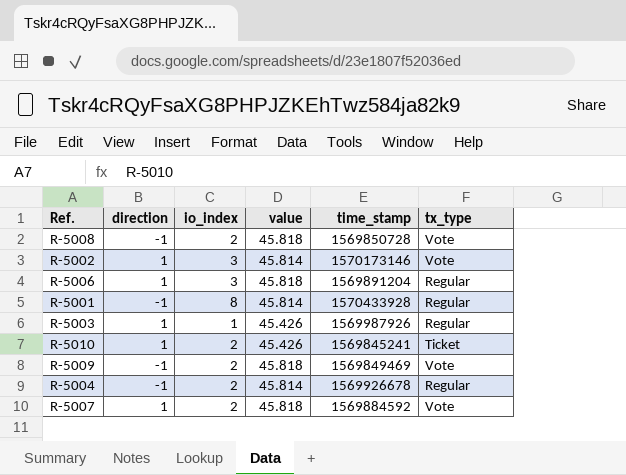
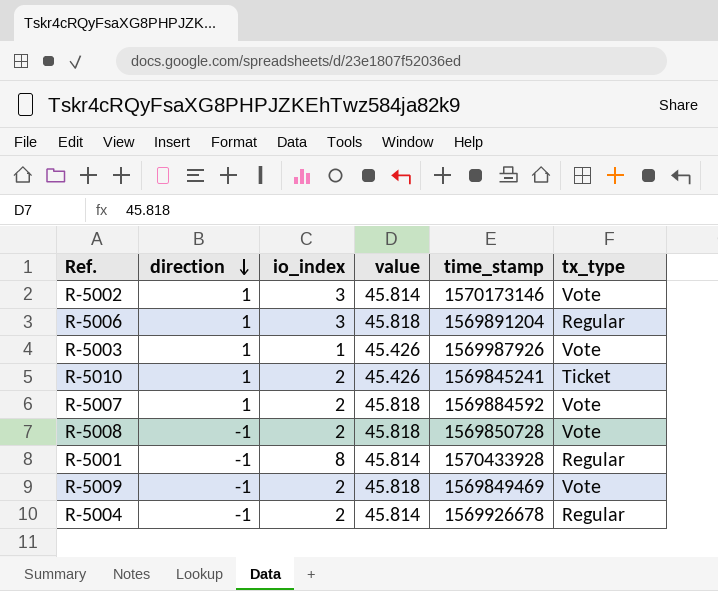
row order: none -> direction descending
R-5003 | tx_type: Regular -> Vote

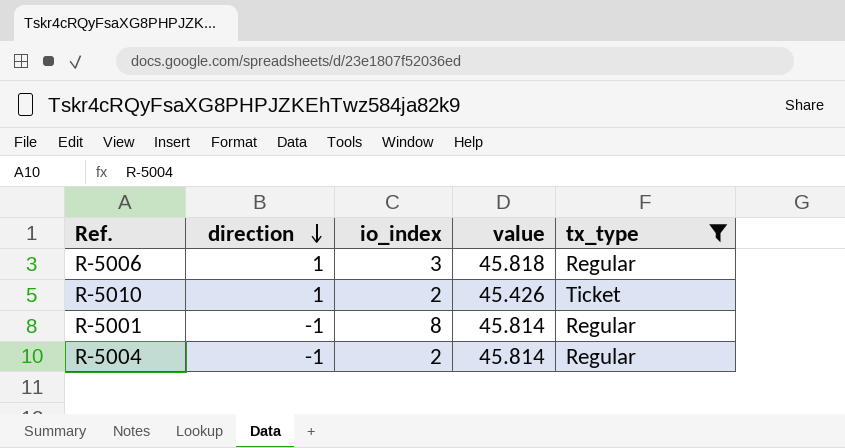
filter: none -> tx_type != Vote
column time_stamp | position: 5 -> none

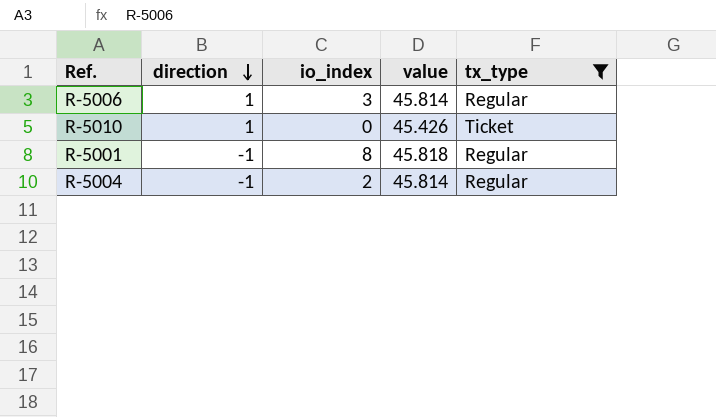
R-5006 | value: 45.818 -> 45.814
R-5010 | io_index: 2 -> 0
R-5001 | value: 45.814 -> 45.818

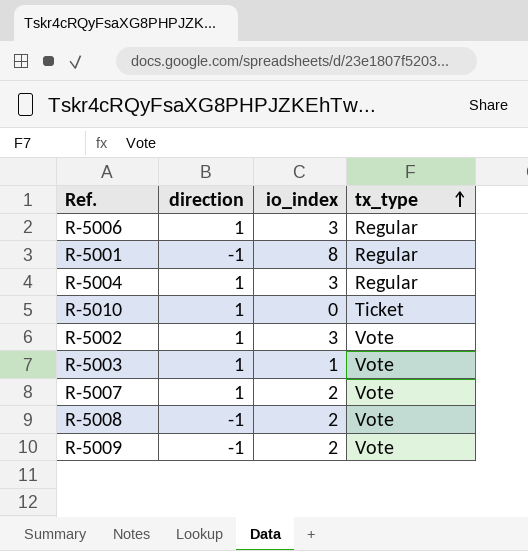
filter: tx_type != Vote -> none
row order: direction descending -> tx_type ascending
column value | position: 4 -> none
R-5004 | direction: -1 -> 1
R-5004 | io_index: 2 -> 3

